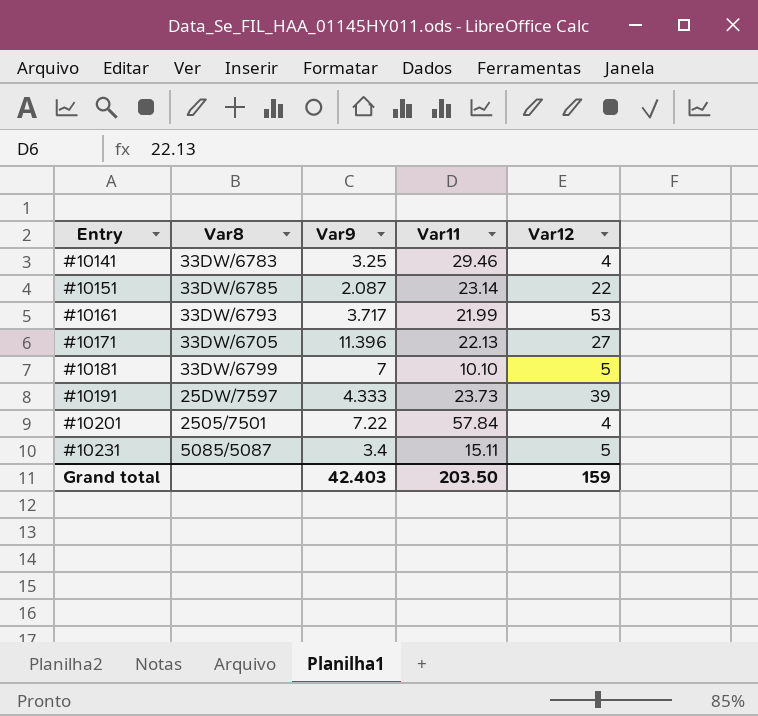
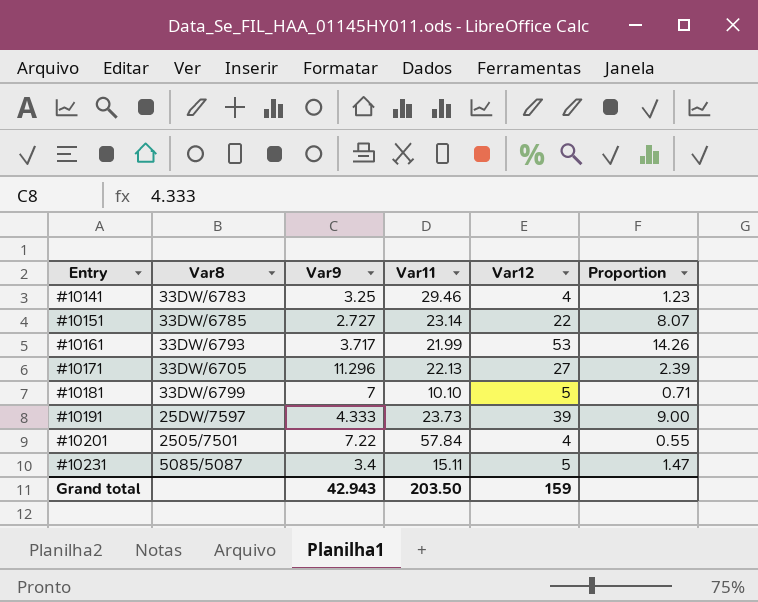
column Proportion | formula: none -> [Var12] / [Var9]
#10151 | Var9: 2.087 -> 2.727
#10171 | Var9: 11.396 -> 11.296
Grand total | Var9: 42.403 -> 42.943

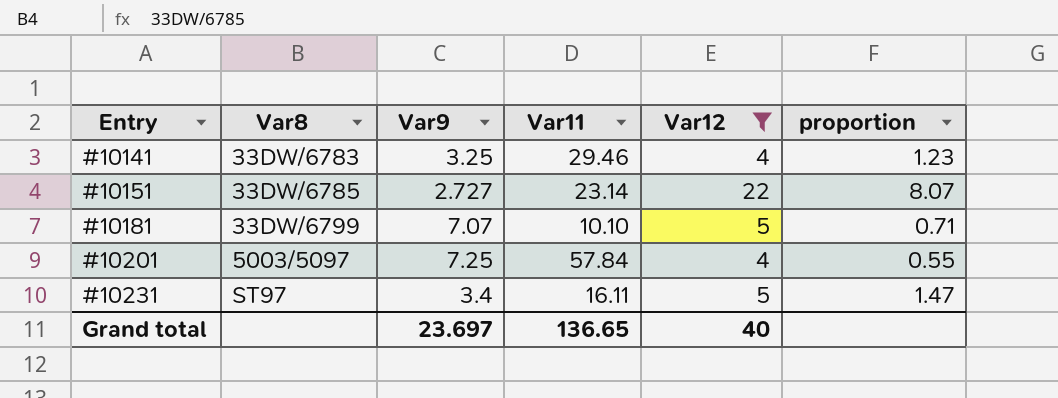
filter: none -> Var12 <= 22
column name: Proportion -> proportion
#10181 | Var9: 7 -> 7.07
#10201 | Var8: 2505/7501 -> 5003/5097
#10201 | Var9: 7.22 -> 7.25
#10231 | Var8: 5085/5087 -> ST97
#10231 | Var11: 15.11 -> 16.11
Grand total | Var9: 42.943 -> 23.697
Grand total | Var11: 203.50 -> 136.65
Grand total | Var12: 159 -> 40

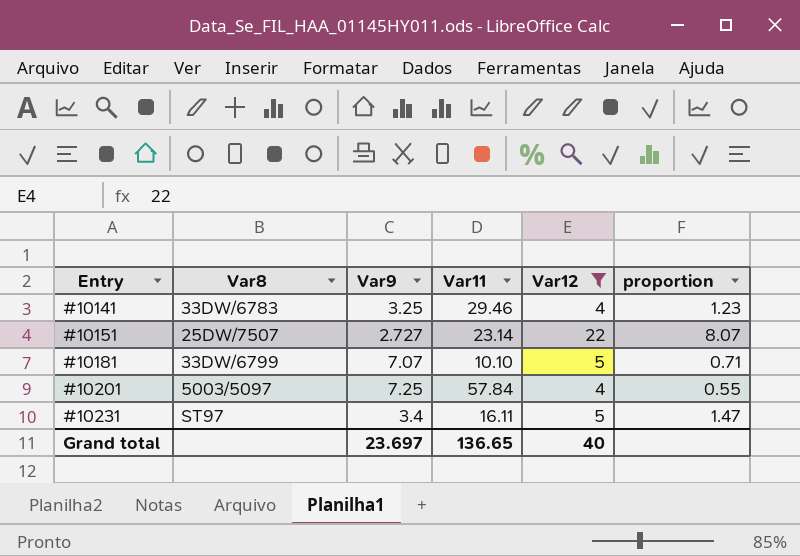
#10151 | Var8: 33DW/6785 -> 25DW/7507

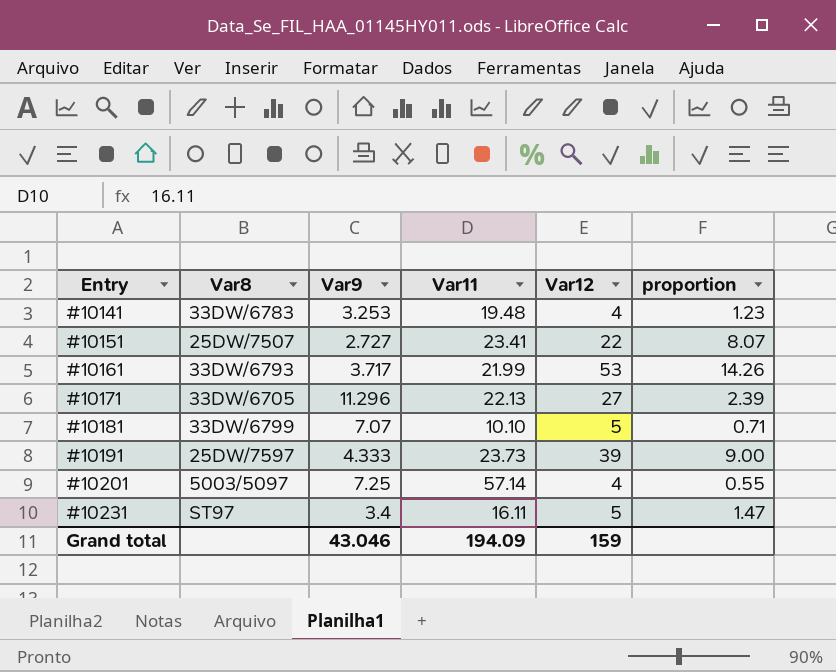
filter: Var12 <= 22 -> none
#10141 | Var9: 3.25 -> 3.253
#10141 | Var11: 29.46 -> 19.48
#10151 | Var11: 23.14 -> 23.41
#10201 | Var11: 57.84 -> 57.14
Grand total | Var9: 23.697 -> 43.046
Grand total | Var11: 136.65 -> 194.09
Grand total | Var12: 40 -> 159

